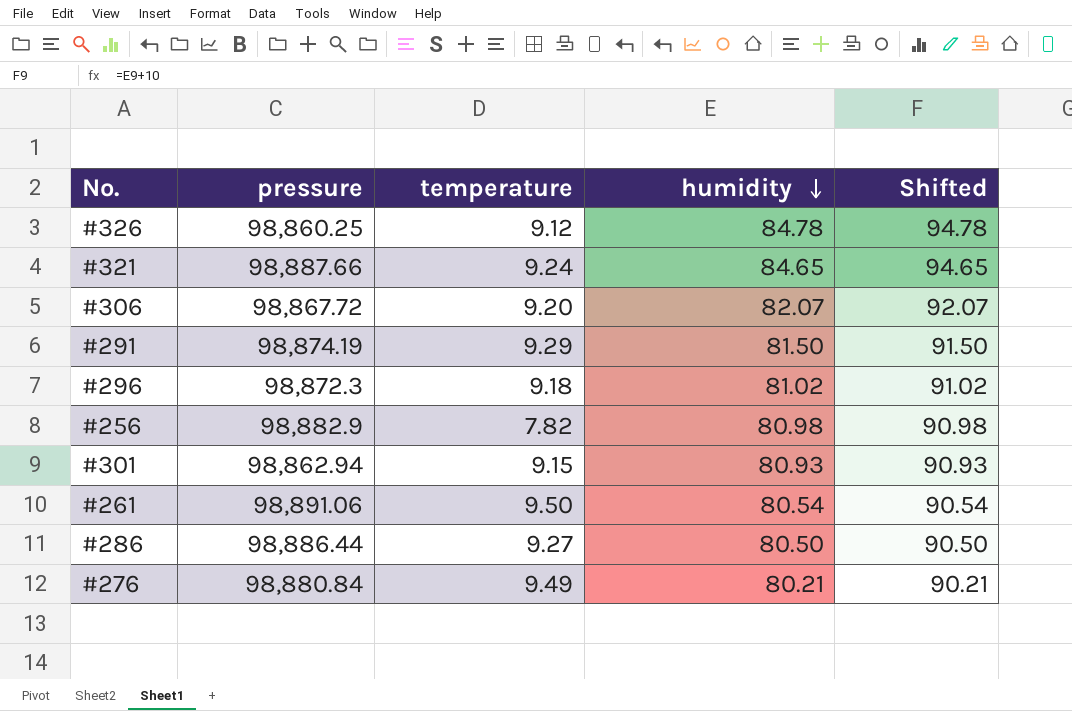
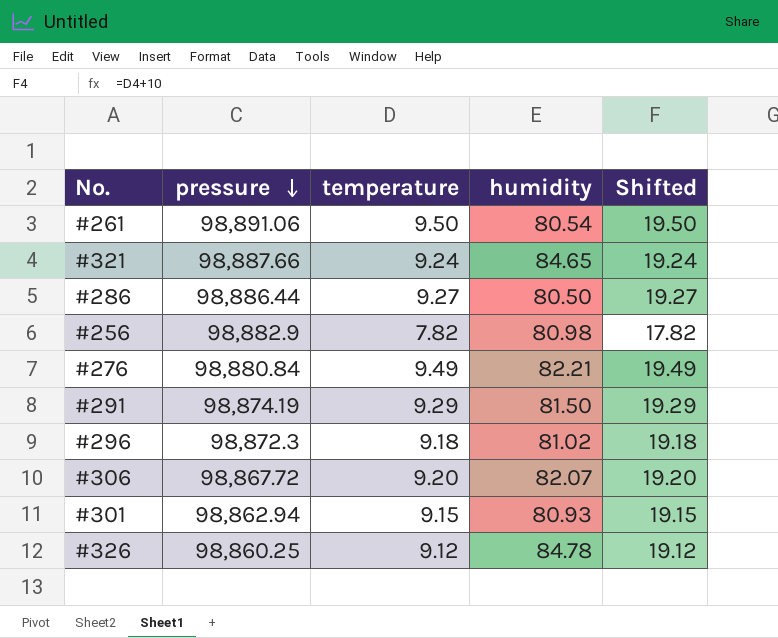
row order: humidity descending -> pressure descending
column Shifted | formula: [humidity] + 10 -> [temperature] + 10
#276 | humidity: 80.21 -> 82.21

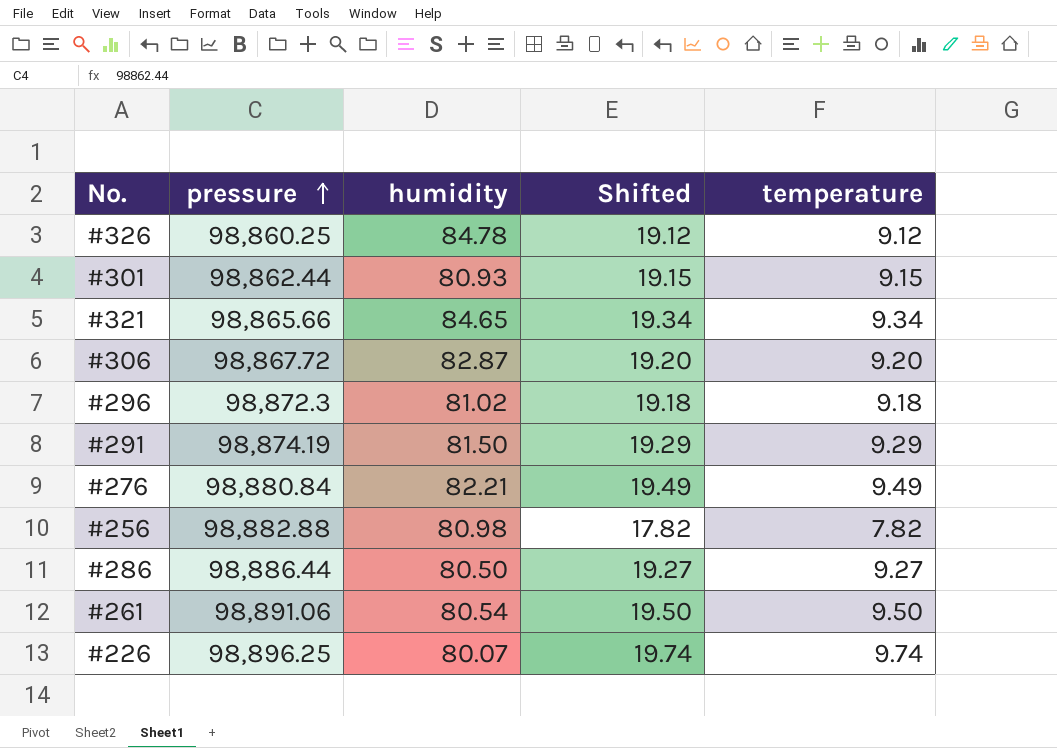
row order: pressure descending -> pressure ascending
column temperature | position: 3 -> 5
#301 | pressure: 98,862.94 -> 98,862.44
#321 | pressure: 98,887.66 -> 98,865.66
#321 | Shifted: 19.24 -> 19.34
#321 | temperature: 9.24 -> 9.34
#306 | humidity: 82.07 -> 82.87
#256 | pressure: 98,882.9 -> 98,882.88
row #226: none -> 98,896.25 | 80.07 | 19.74 | 9.74

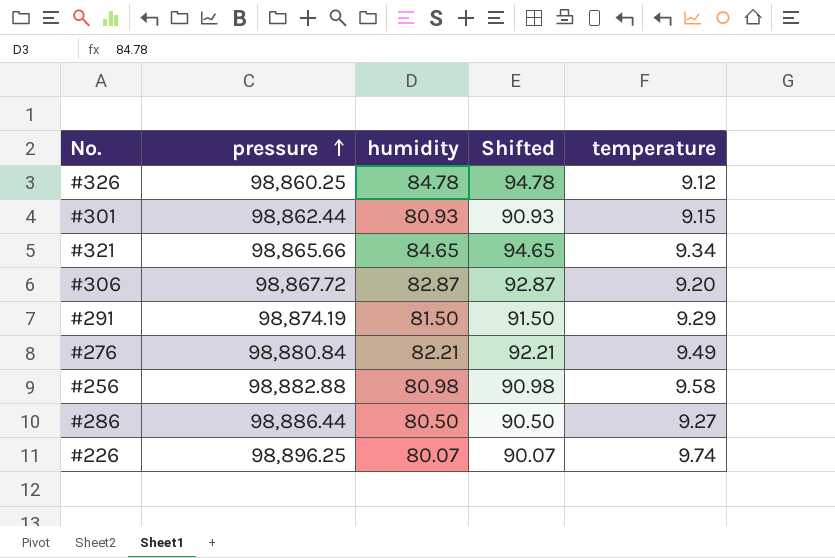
column Shifted | formula: [temperature] + 10 -> [humidity] + 10
row #296: 98,872.3 | 81.02 | 19.18 | 9.18 -> none
row #261: 98,891.06 | 80.54 | 19.50 | 9.50 -> none
#256 | temperature: 7.82 -> 9.58

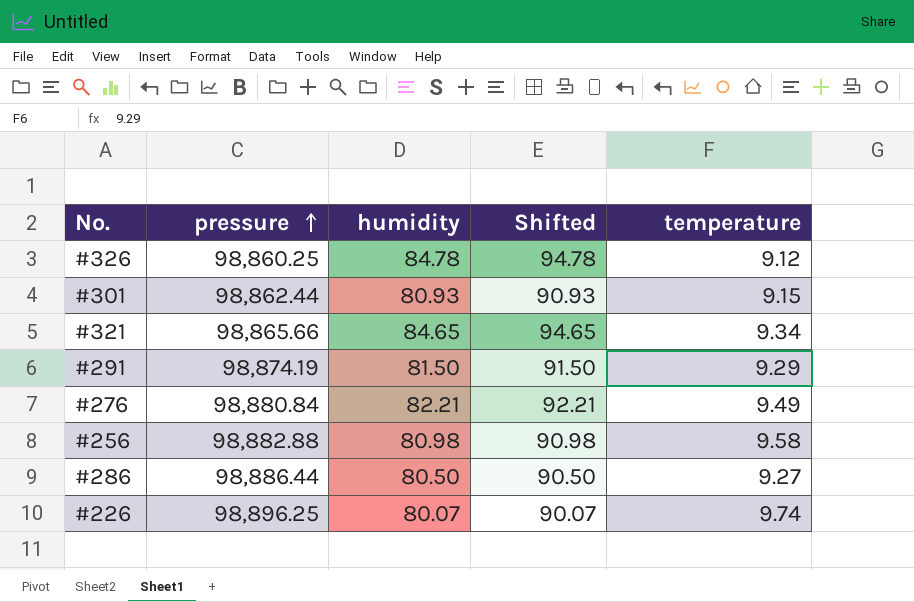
row #306: 98,867.72 | 82.87 | 92.87 | 9.20 -> none

